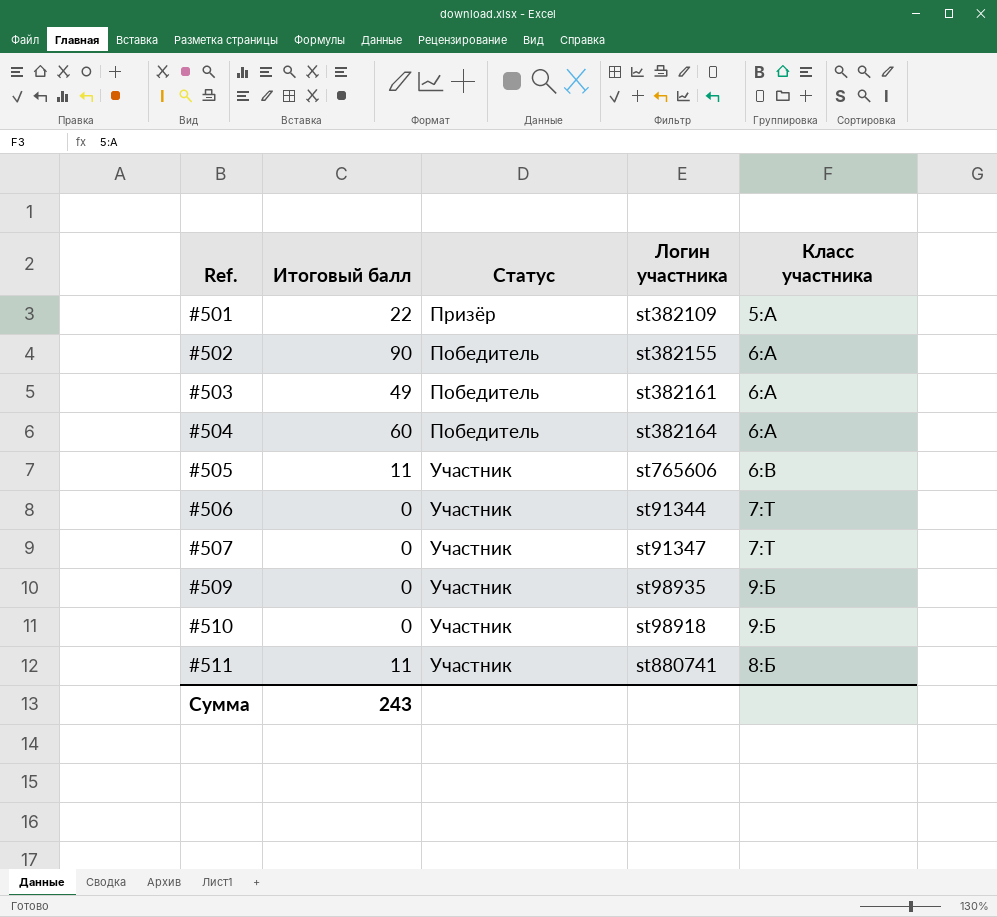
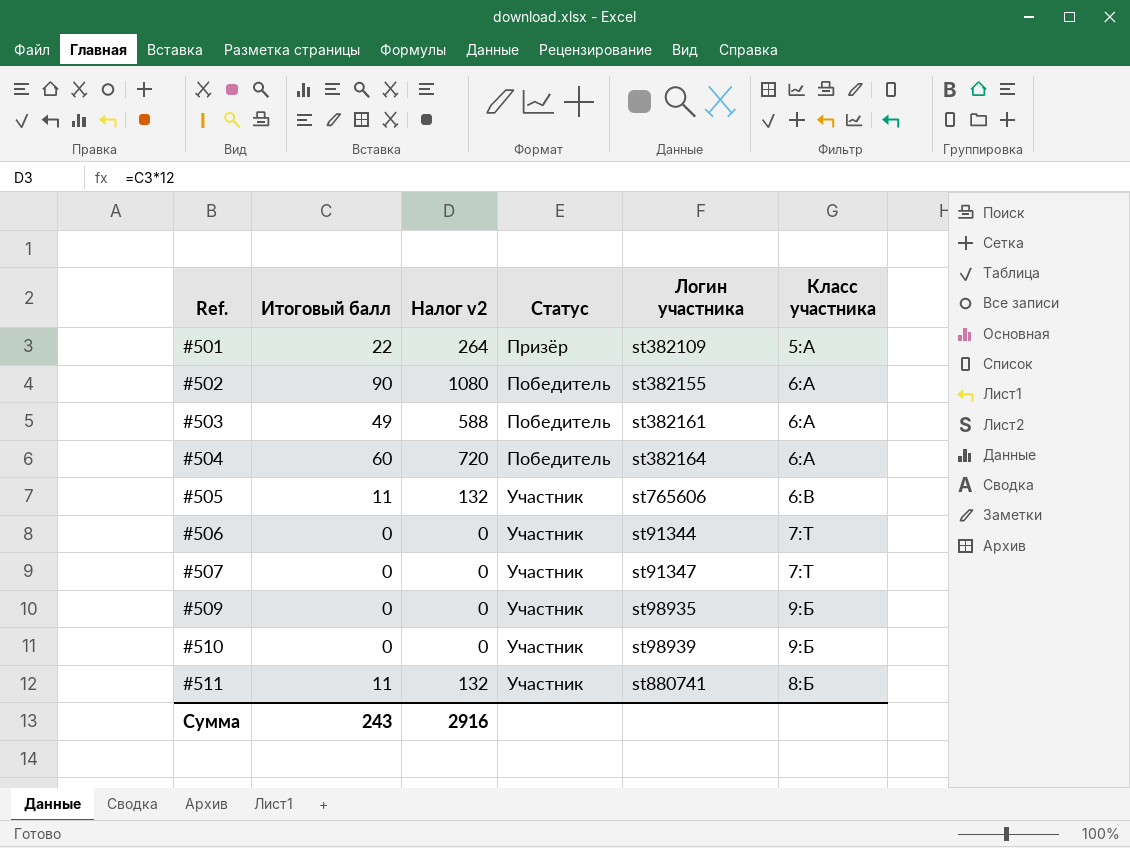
column Налог v2 | formula: none -> [Итоговый балл] * 12
#510 | Логин участника: st98918 -> st98939

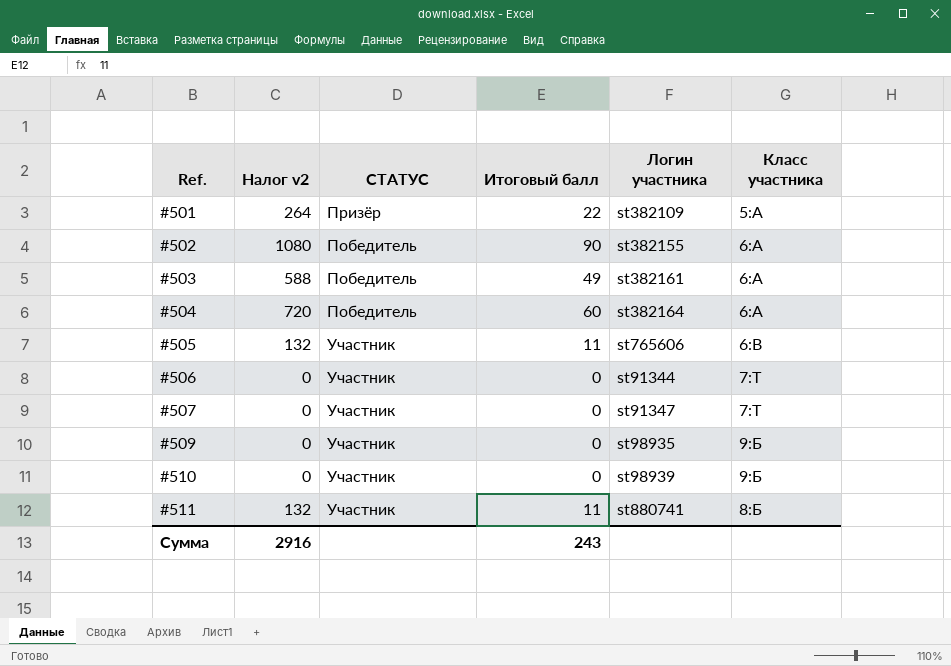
column name: Статус -> СТАТУС
column Итоговый балл | position: 2 -> 4

